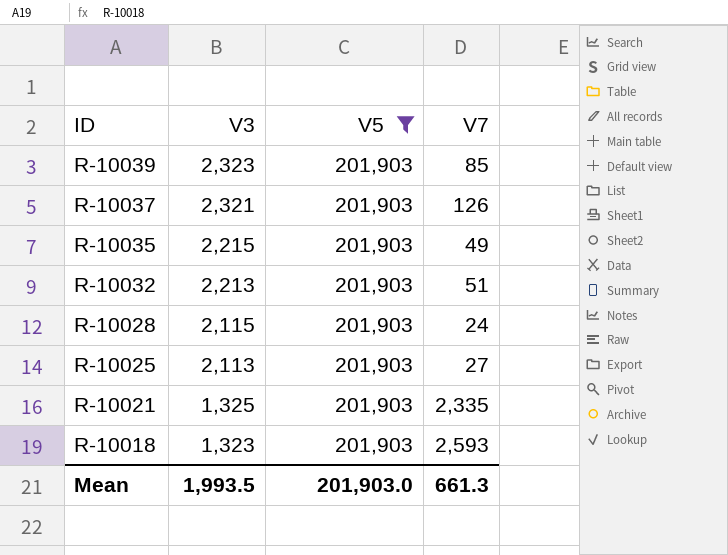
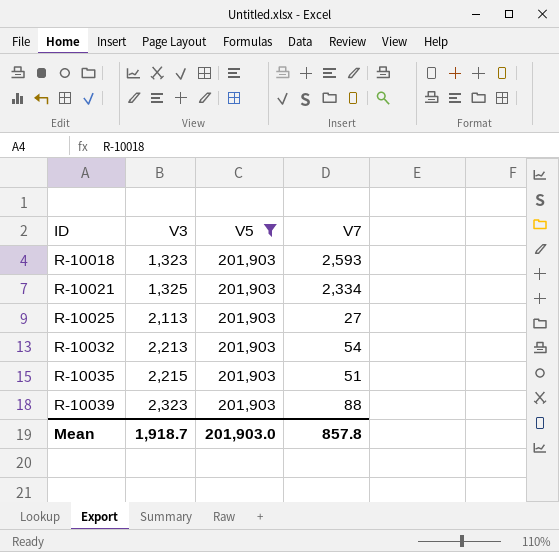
row order: ID descending -> ID ascending
row R-10037: 2,321 | 201,903 | 126 -> none
row R-10028: 2,115 | 201,903 | 24 -> none
R-10021 | V7: 2,335 -> 2,334
R-10032 | V7: 51 -> 54
R-10035 | V7: 49 -> 51
R-10039 | V7: 85 -> 88
Mean | V3: 1,993.5 -> 1,918.7
Mean | V7: 661.3 -> 857.8

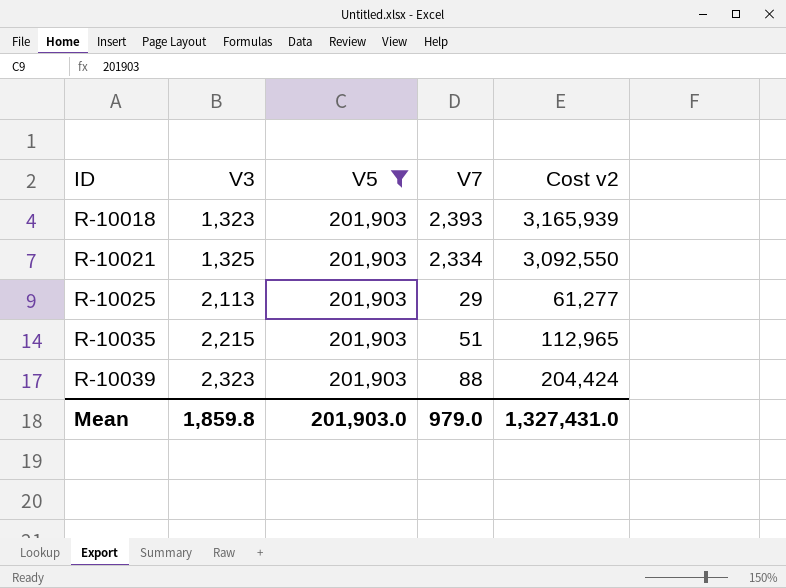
column Cost v2 | formula: none -> [V3] * [V7]
row R-10032: 2,213 | 201,903 | 54 -> none
R-10018 | V7: 2,593 -> 2,393
R-10025 | V7: 27 -> 29
Mean | V3: 1,918.7 -> 1,859.8
Mean | V7: 857.8 -> 979.0

